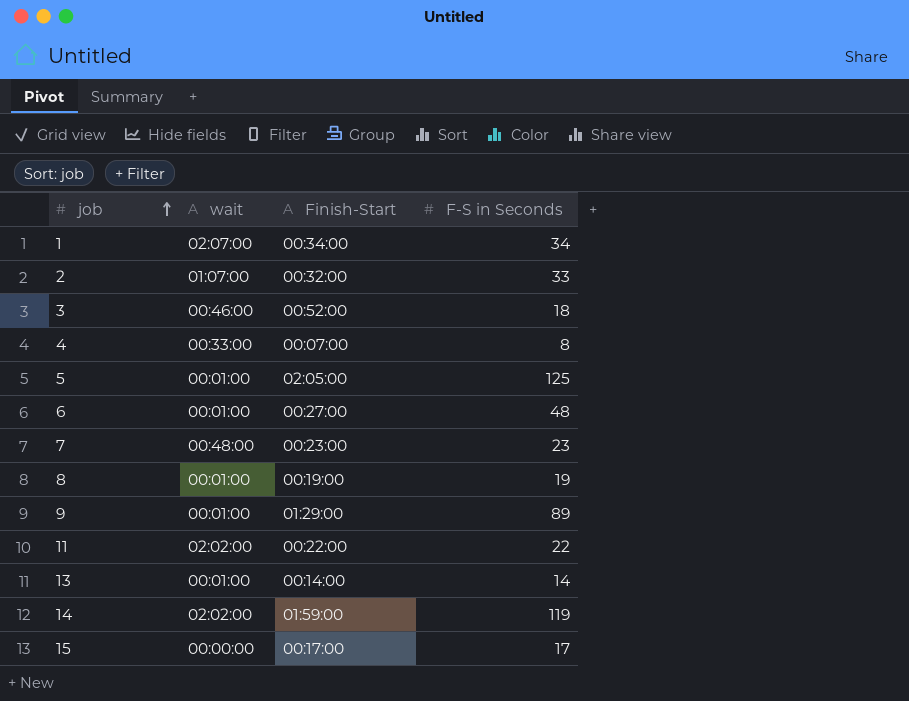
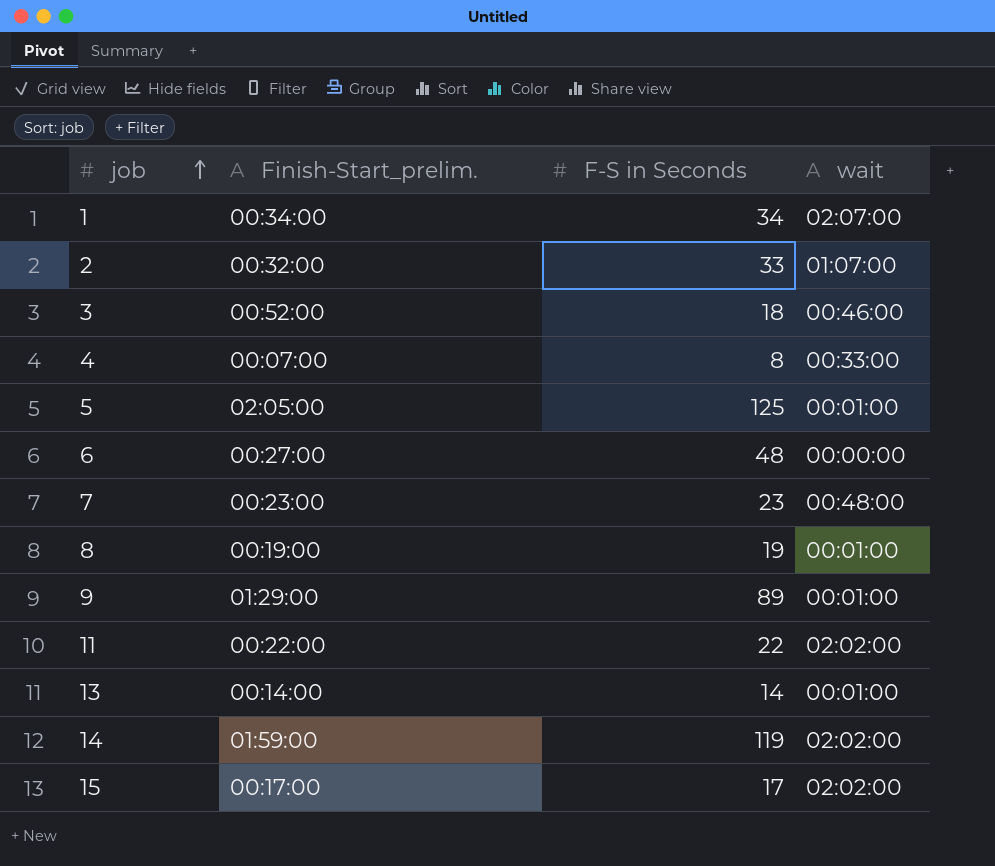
column name: Finish-Start -> Finish-Start_prelim.
column wait | position: 2 -> 4
6 | wait: 00:01:00 -> 00:00:00
15 | wait: 00:00:00 -> 02:02:00

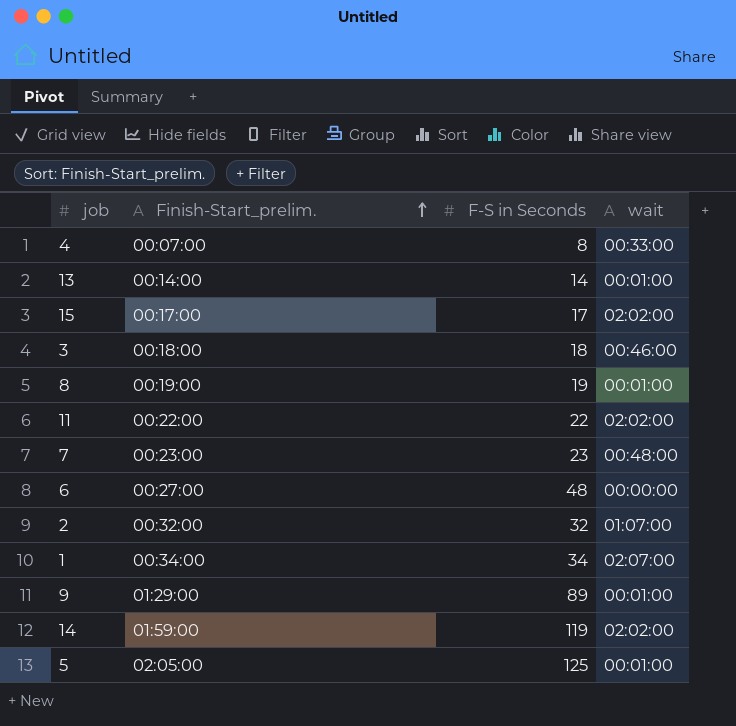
row order: job ascending -> Finish-Start_prelim. ascending
3 | Finish-Start_prelim.: 00:52:00 -> 00:18:00
2 | F-S in Seconds: 33 -> 32

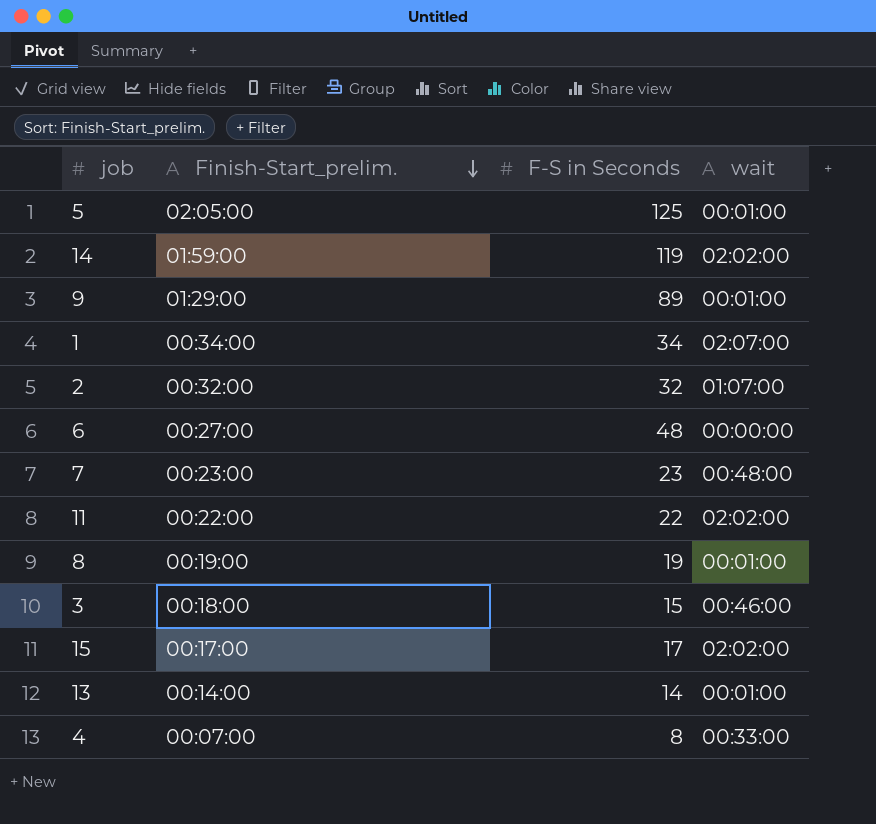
row order: Finish-Start_prelim. ascending -> Finish-Start_prelim. descending
3 | F-S in Seconds: 18 -> 15

